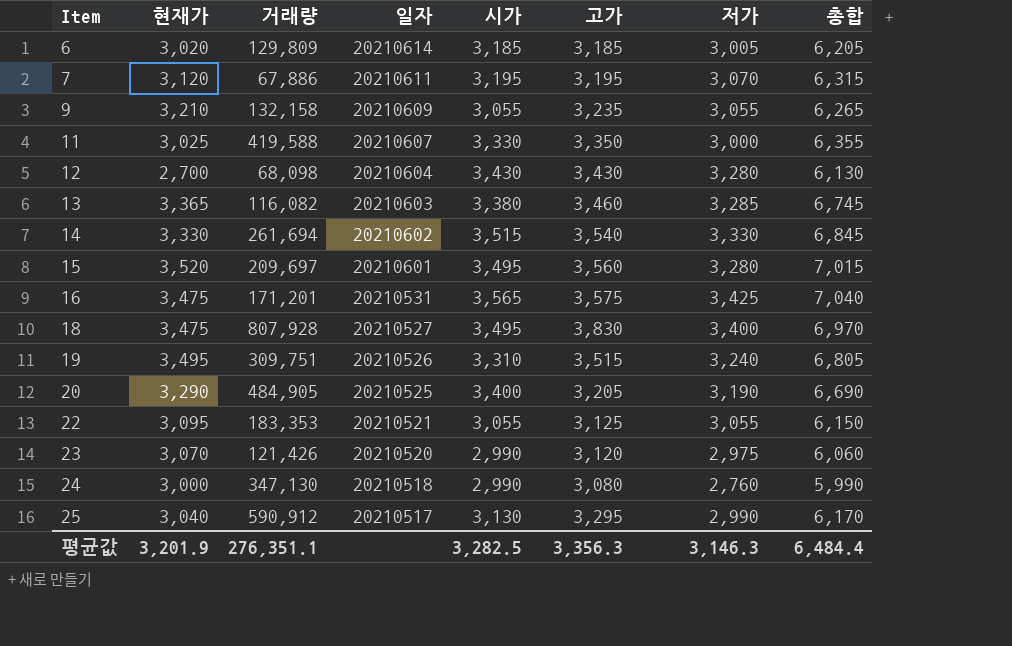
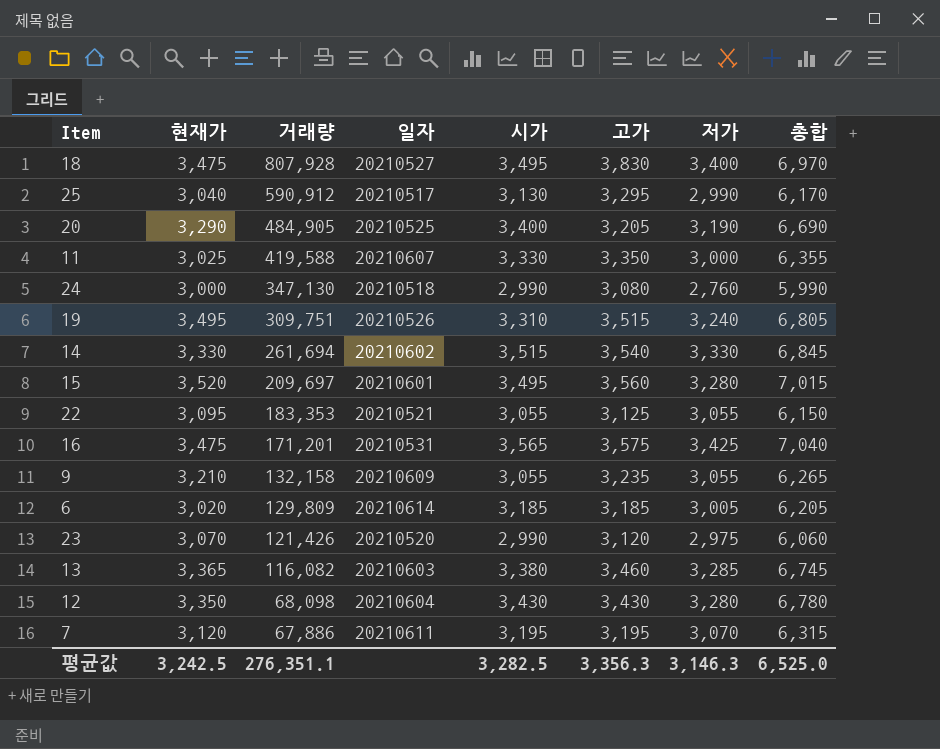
row order: Item ascending -> 거래량 descending
12 | 현재가: 2,700 -> 3,350
12 | 총합: 6,130 -> 6,780
평균값 | 현재가: 3,201.9 -> 3,242.5
평균값 | 총합: 6,484.4 -> 6,525.0

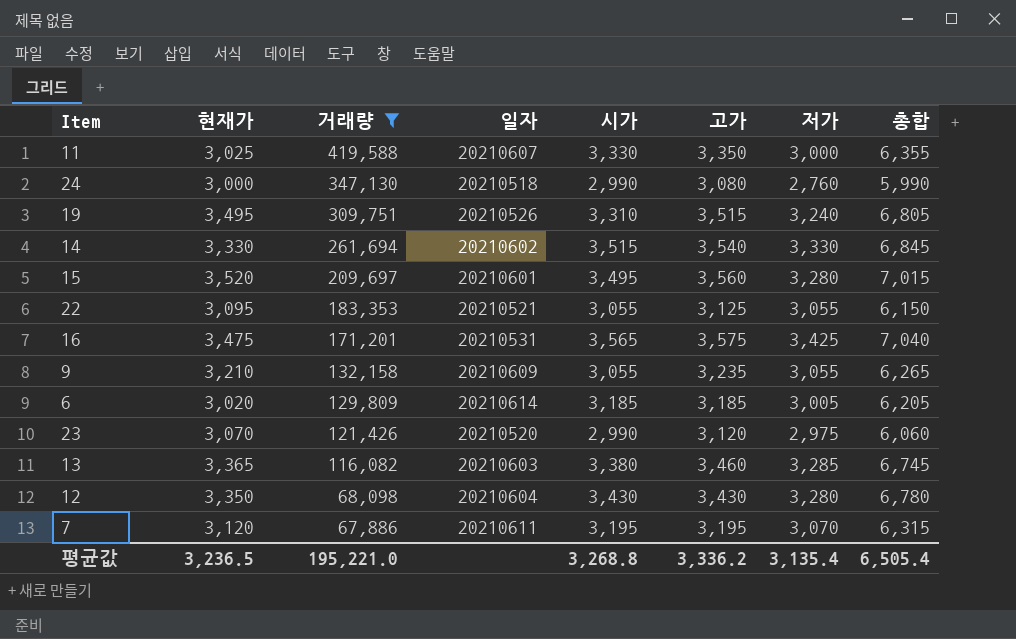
filter: none -> 거래량 <= 419,588
평균값 | 현재가: 3,242.5 -> 3,236.5
평균값 | 거래량: 276,351.1 -> 195,221.0
평균값 | 시가: 3,282.5 -> 3,268.8
평균값 | 고가: 3,356.3 -> 3,336.2
평균값 | 저가: 3,146.3 -> 3,135.4
평균값 | 총합: 6,525.0 -> 6,505.4

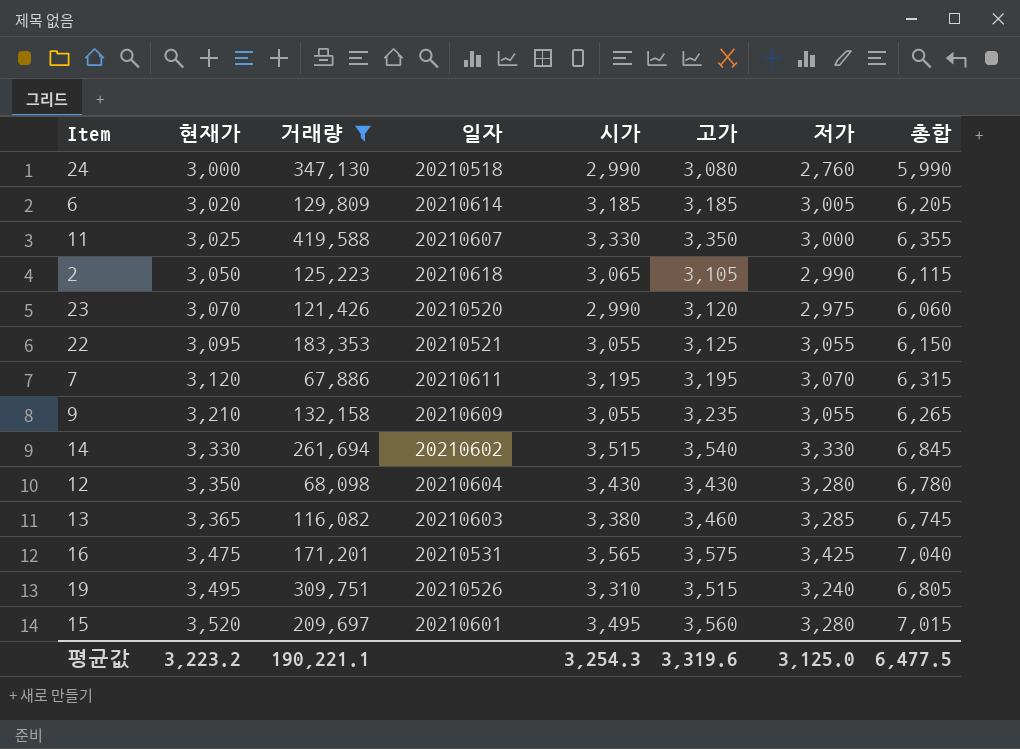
row order: 거래량 descending -> 현재가 ascending
row 2: none -> 3,050 | 125,223 | 20210618 | 3,065 | 3,105 | 2,990 | 6,115
평균값 | 현재가: 3,236.5 -> 3,223.2
평균값 | 거래량: 195,221.0 -> 190,221.1
평균값 | 시가: 3,268.8 -> 3,254.3
평균값 | 고가: 3,336.2 -> 3,319.6
평균값 | 저가: 3,135.4 -> 3,125.0
평균값 | 총합: 6,505.4 -> 6,477.5

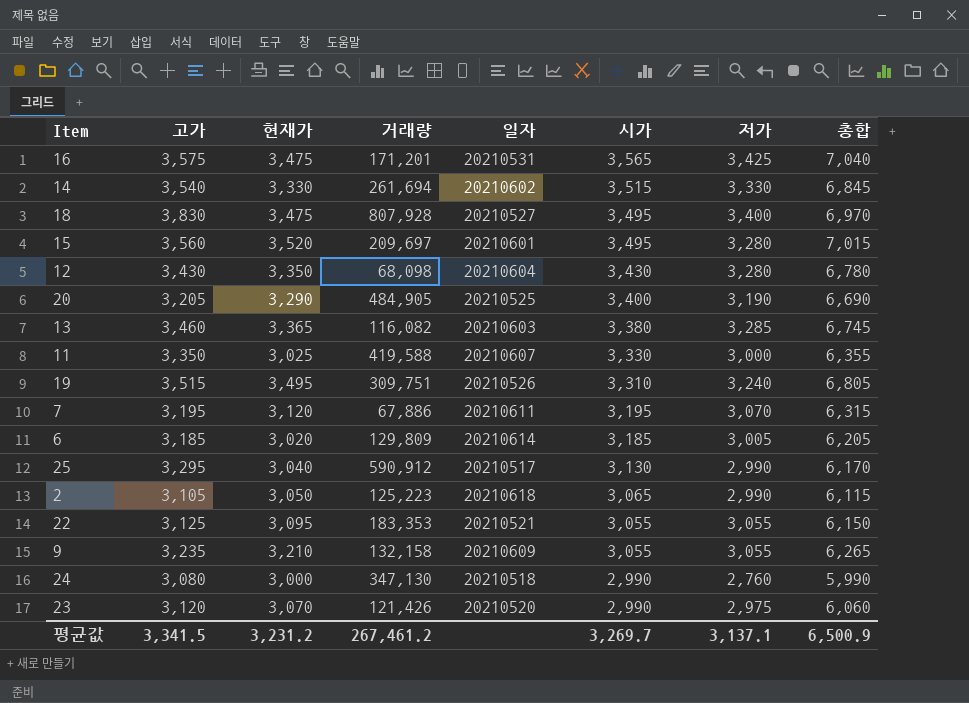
filter: 거래량 <= 419,588 -> none
row order: 현재가 ascending -> 시가 descending
column 고가 | position: 6 -> 2
평균값 | 고가: 3,319.6 -> 3,341.5
평균값 | 현재가: 3,223.2 -> 3,231.2
평균값 | 거래량: 190,221.1 -> 267,461.2
평균값 | 시가: 3,254.3 -> 3,269.7
평균값 | 저가: 3,125.0 -> 3,137.1
평균값 | 총합: 6,477.5 -> 6,500.9

